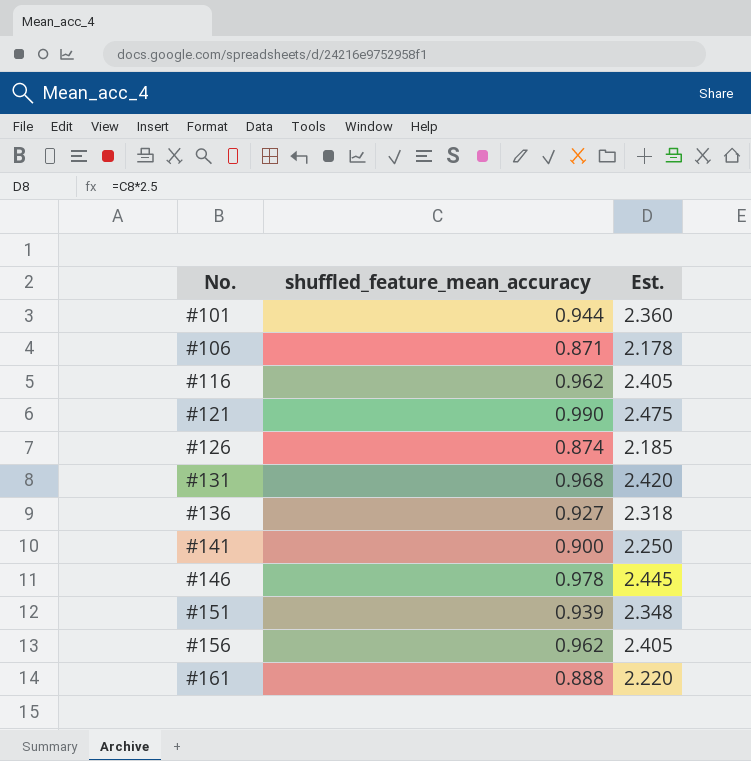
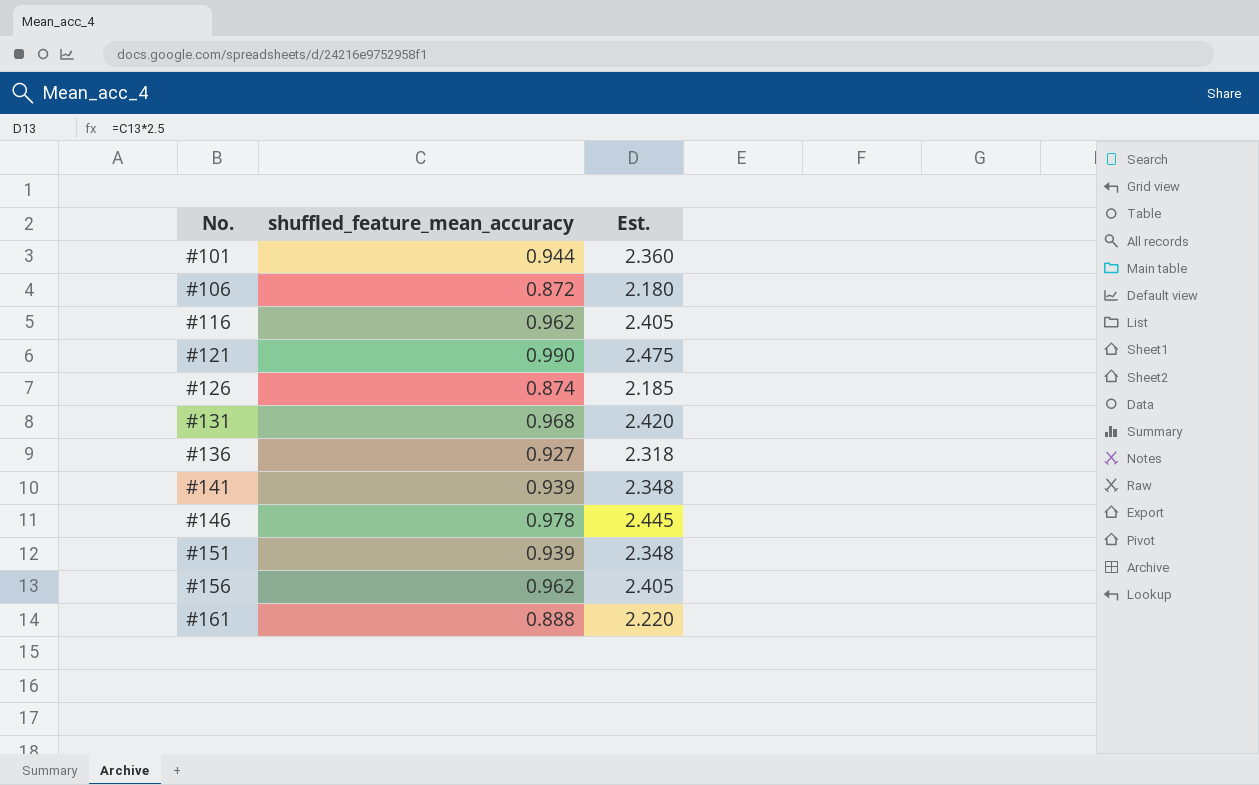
#106 | shuffled_feature_mean_accuracy: 0.871 -> 0.872
#106 | Est.: 2.178 -> 2.180
#141 | shuffled_feature_mean_accuracy: 0.900 -> 0.939
#141 | Est.: 2.250 -> 2.348

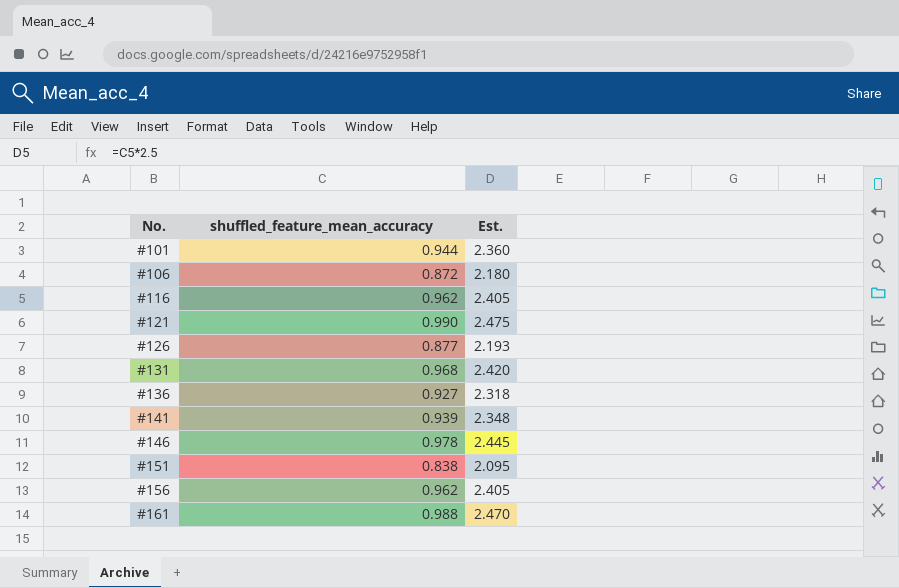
#126 | shuffled_feature_mean_accuracy: 0.874 -> 0.877
#126 | Est.: 2.185 -> 2.193
#151 | shuffled_feature_mean_accuracy: 0.939 -> 0.838
#151 | Est.: 2.348 -> 2.095
#161 | shuffled_feature_mean_accuracy: 0.888 -> 0.988
#161 | Est.: 2.220 -> 2.470

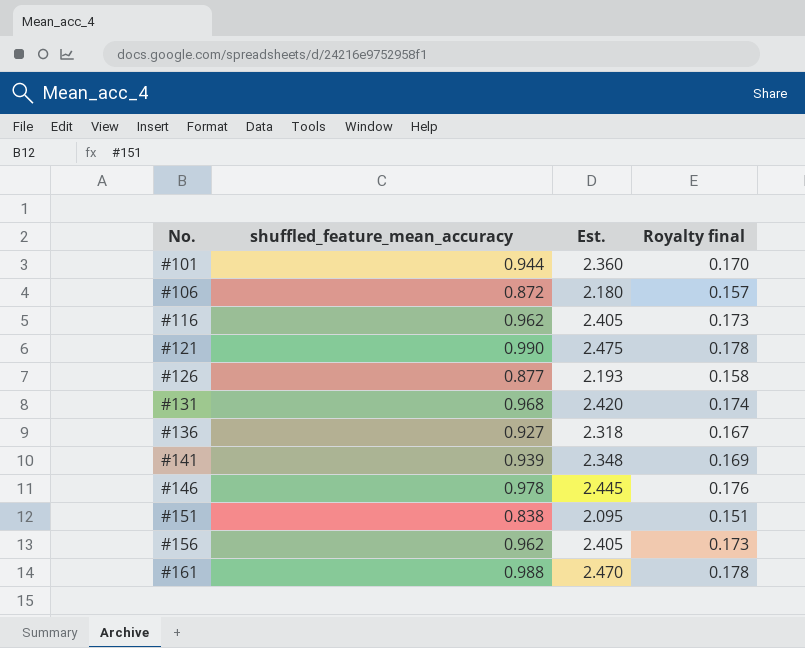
column Royalty final | formula: none -> [shuffled_feature_mean_accuracy] * 0.18

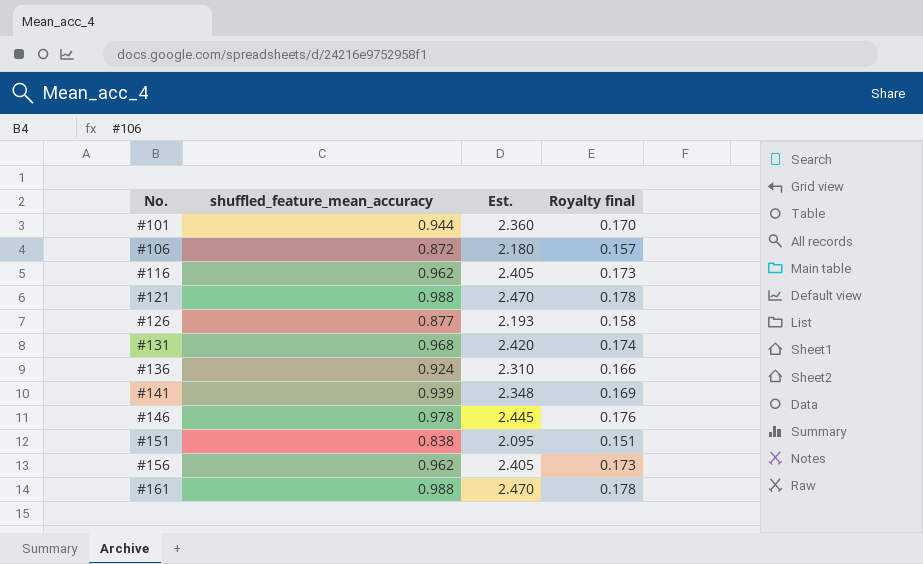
#121 | shuffled_feature_mean_accuracy: 0.990 -> 0.988
#121 | Est.: 2.475 -> 2.470
#136 | shuffled_feature_mean_accuracy: 0.927 -> 0.924
#136 | Est.: 2.318 -> 2.310
#136 | Royalty final: 0.167 -> 0.166

